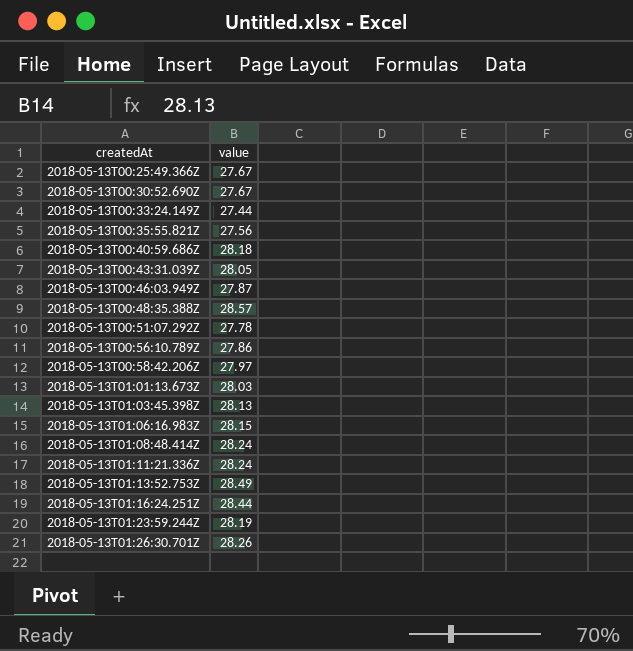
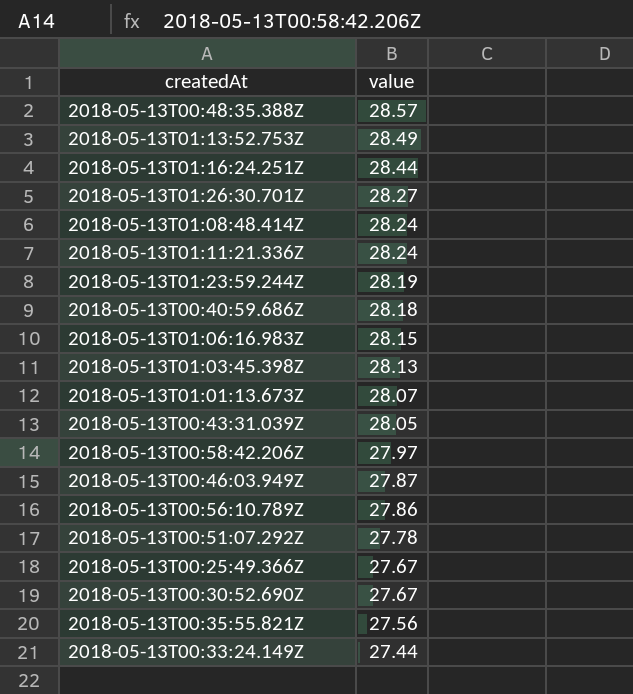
row order: createdAt ascending -> value descending
2018-05-13T01:26:30.701Z | value: 28.26 -> 28.27
2018-05-13T01:01:13.673Z | value: 28.03 -> 28.07

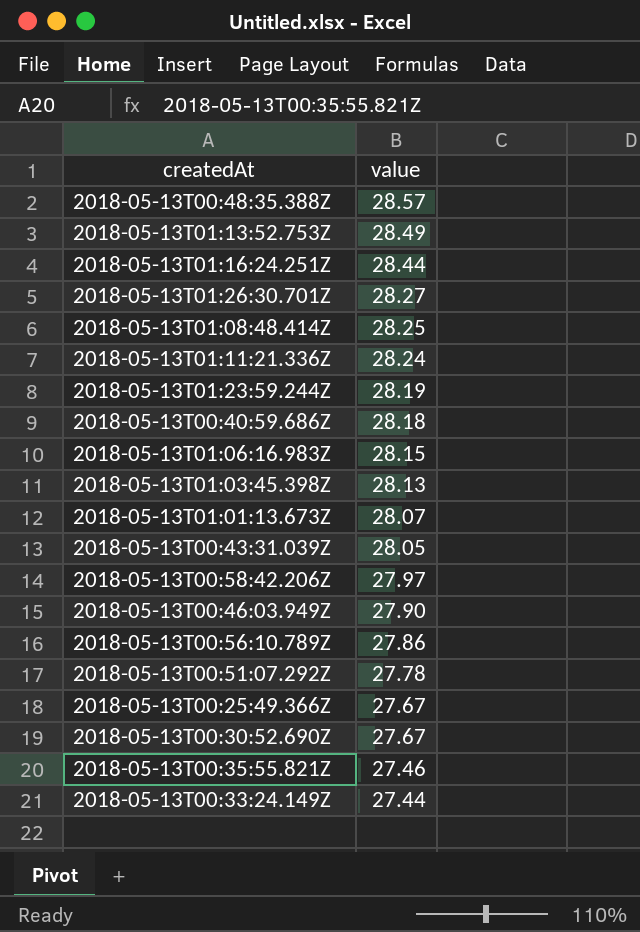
2018-05-13T01:08:48.414Z | value: 28.24 -> 28.25
2018-05-13T00:46:03.949Z | value: 27.87 -> 27.90
2018-05-13T00:35:55.821Z | value: 27.56 -> 27.46

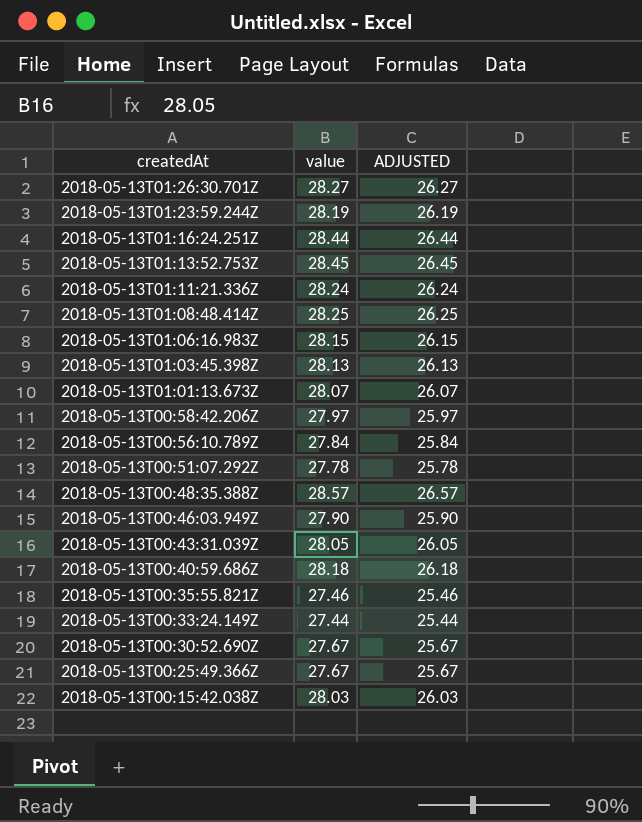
row order: value descending -> createdAt descending
column ADJUSTED | formula: none -> [value] - 2
2018-05-13T01:13:52.753Z | value: 28.49 -> 28.45
2018-05-13T00:56:10.789Z | value: 27.86 -> 27.84
row 2018-05-13T00:15:42.038Z: none -> 28.03 | 26.03

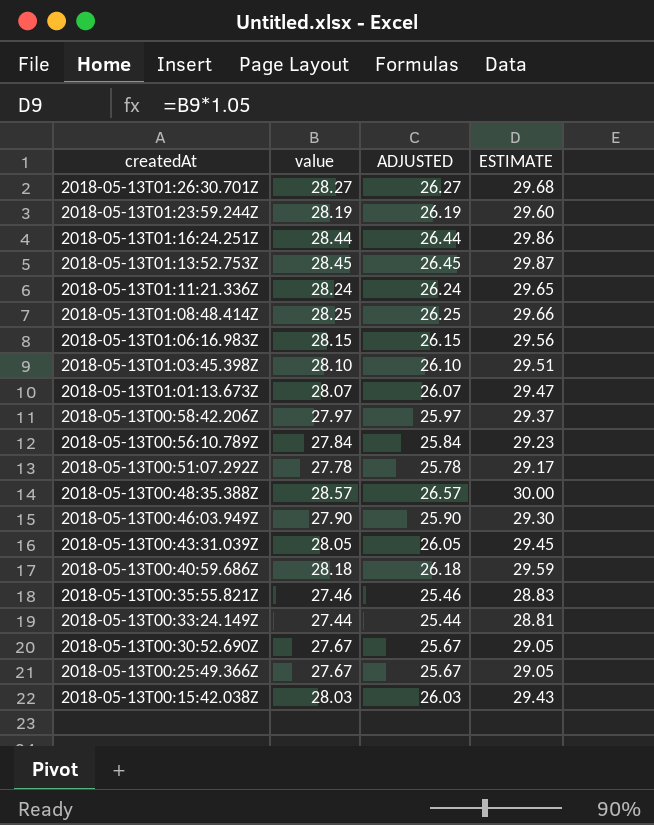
column ESTIMATE | formula: none -> [value] * 1.05
2018-05-13T01:03:45.398Z | value: 28.13 -> 28.10
2018-05-13T01:03:45.398Z | ADJUSTED: 26.13 -> 26.10

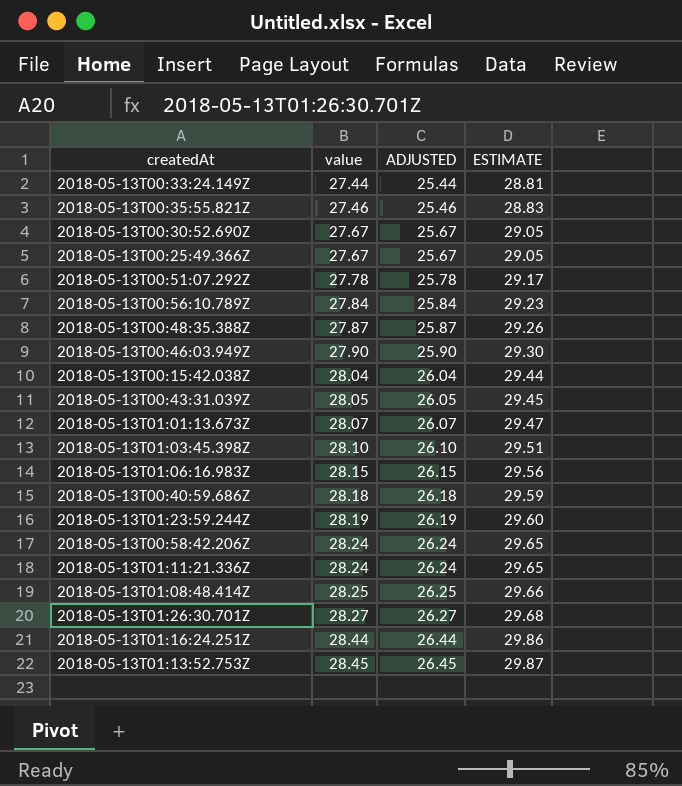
row order: createdAt descending -> value ascending
2018-05-13T00:48:35.388Z | value: 28.57 -> 27.87
2018-05-13T00:48:35.388Z | ADJUSTED: 26.57 -> 25.87
2018-05-13T00:48:35.388Z | ESTIMATE: 30.00 -> 29.26
2018-05-13T00:15:42.038Z | value: 28.03 -> 28.04
2018-05-13T00:15:42.038Z | ADJUSTED: 26.03 -> 26.04
2018-05-13T00:15:42.038Z | ESTIMATE: 29.43 -> 29.44
2018-05-13T00:58:42.206Z | value: 27.97 -> 28.24
2018-05-13T00:58:42.206Z | ADJUSTED: 25.97 -> 26.24
2018-05-13T00:58:42.206Z | ESTIMATE: 29.37 -> 29.65

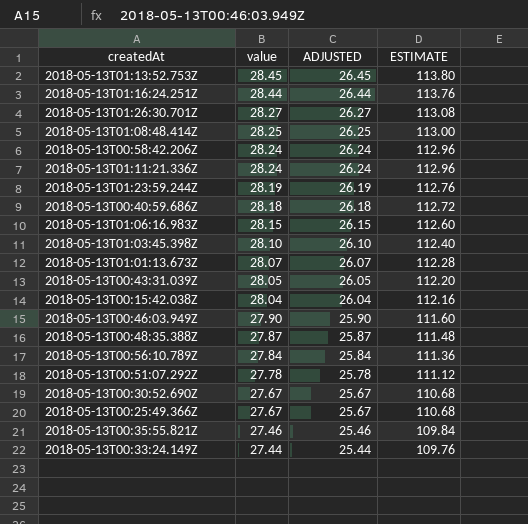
row order: value ascending -> value descending
column ESTIMATE | formula: [value] * 1.05 -> [value] * 4

